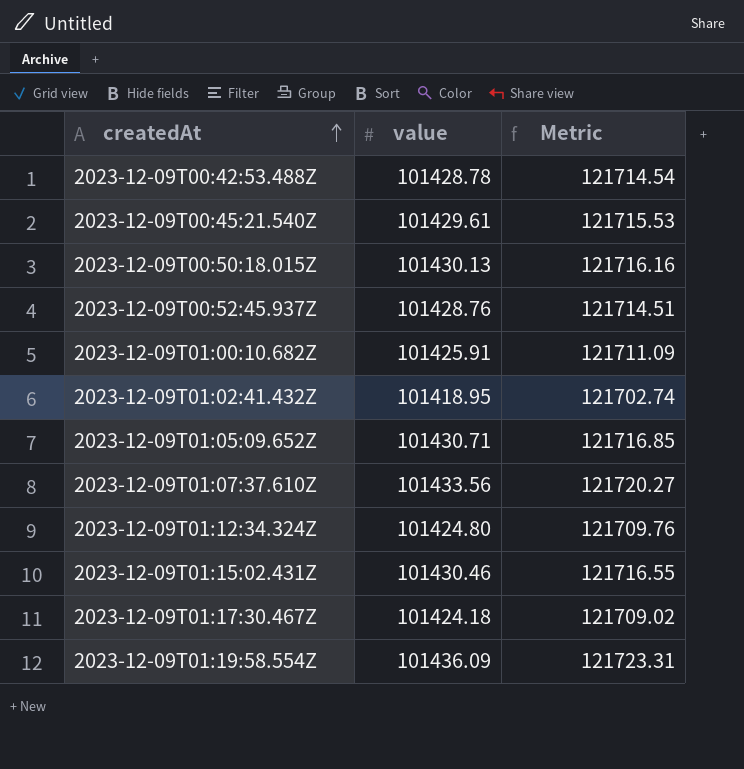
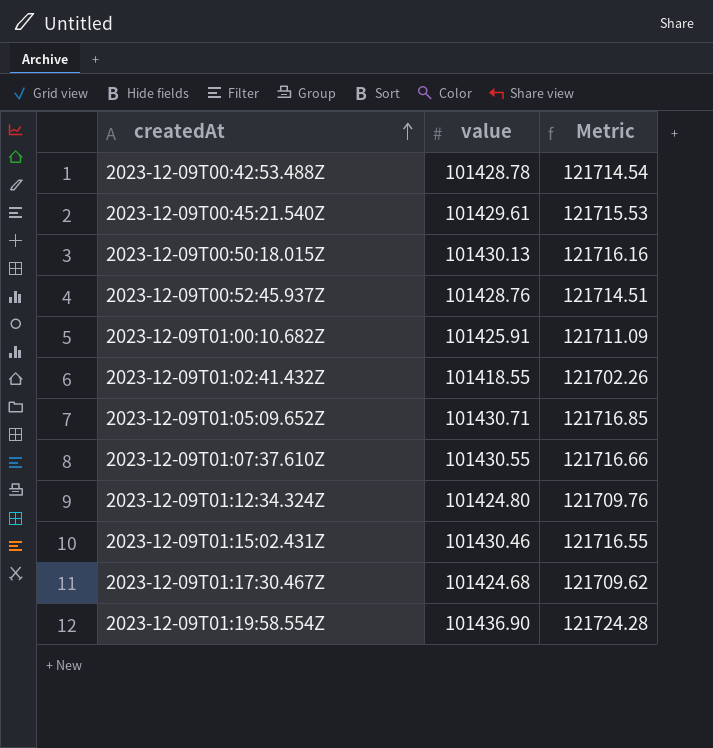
2023-12-09T01:02:41.432Z | value: 101418.95 -> 101418.55
2023-12-09T01:02:41.432Z | Metric: 121702.74 -> 121702.26
2023-12-09T01:07:37.610Z | value: 101433.56 -> 101430.55
2023-12-09T01:07:37.610Z | Metric: 121720.27 -> 121716.66
2023-12-09T01:17:30.467Z | value: 101424.18 -> 101424.68
2023-12-09T01:17:30.467Z | Metric: 121709.02 -> 121709.62
2023-12-09T01:19:58.554Z | value: 101436.09 -> 101436.90
2023-12-09T01:19:58.554Z | Metric: 121723.31 -> 121724.28

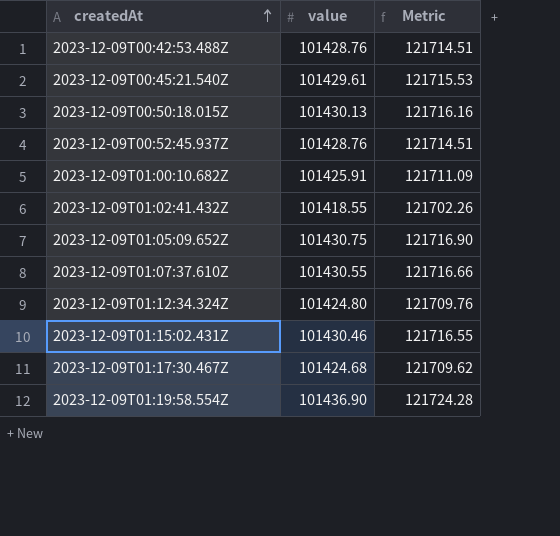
2023-12-09T00:42:53.488Z | value: 101428.78 -> 101428.76
2023-12-09T00:42:53.488Z | Metric: 121714.54 -> 121714.51
2023-12-09T01:05:09.652Z | value: 101430.71 -> 101430.75
2023-12-09T01:05:09.652Z | Metric: 121716.85 -> 121716.90

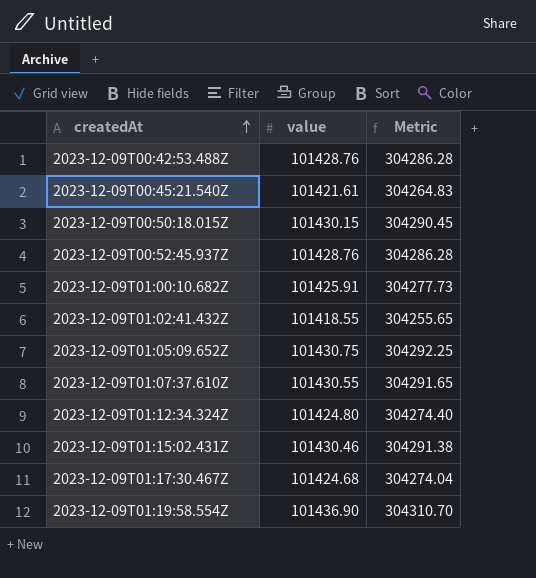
column Metric | formula: [value] * 1.2 -> [value] * 3
2023-12-09T00:45:21.540Z | value: 101429.61 -> 101421.61
2023-12-09T00:50:18.015Z | value: 101430.13 -> 101430.15

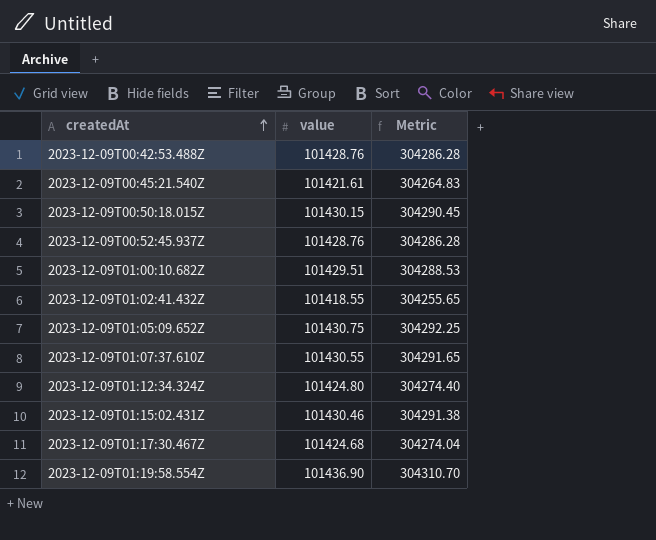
2023-12-09T01:00:10.682Z | value: 101425.91 -> 101429.51
2023-12-09T01:00:10.682Z | Metric: 304277.73 -> 304288.53

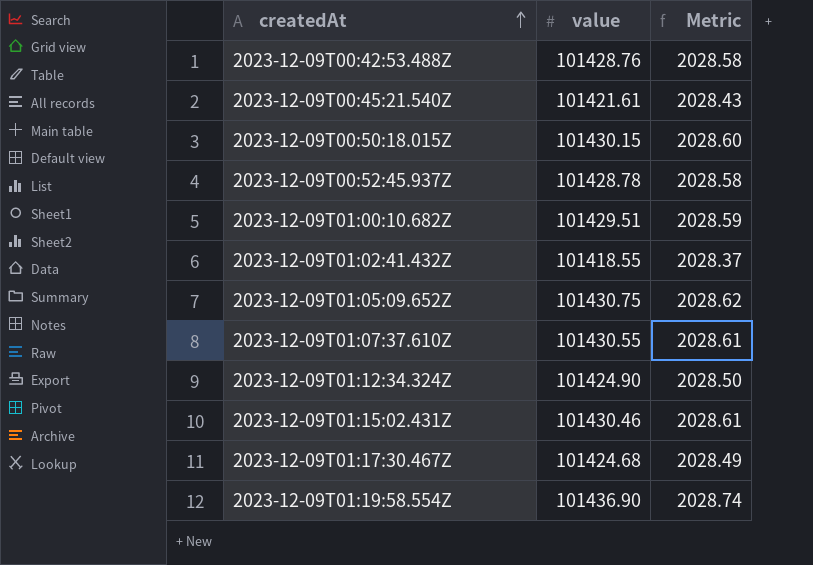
column Metric | formula: [value] * 3 -> [value] * 0.02
2023-12-09T00:52:45.937Z | value: 101428.76 -> 101428.78
2023-12-09T01:12:34.324Z | value: 101424.80 -> 101424.90

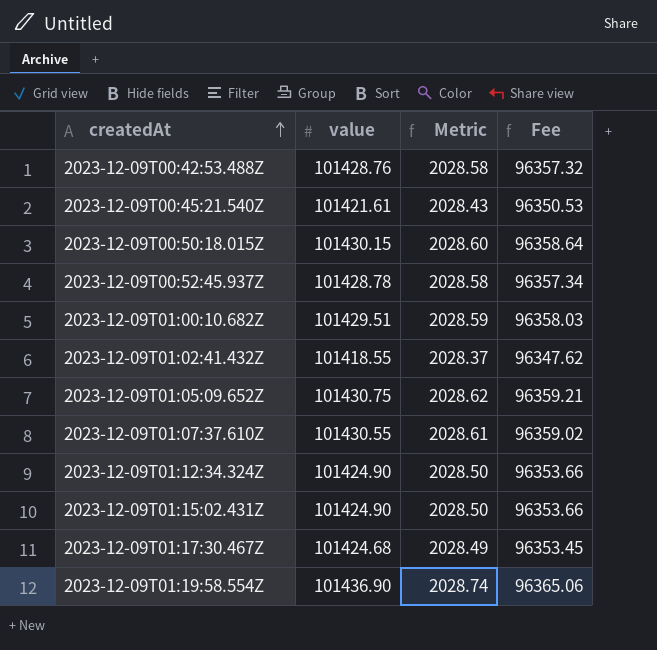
column Fee | formula: none -> [value] * 0.95
2023-12-09T01:15:02.431Z | value: 101430.46 -> 101424.90
2023-12-09T01:15:02.431Z | Metric: 2028.61 -> 2028.50

